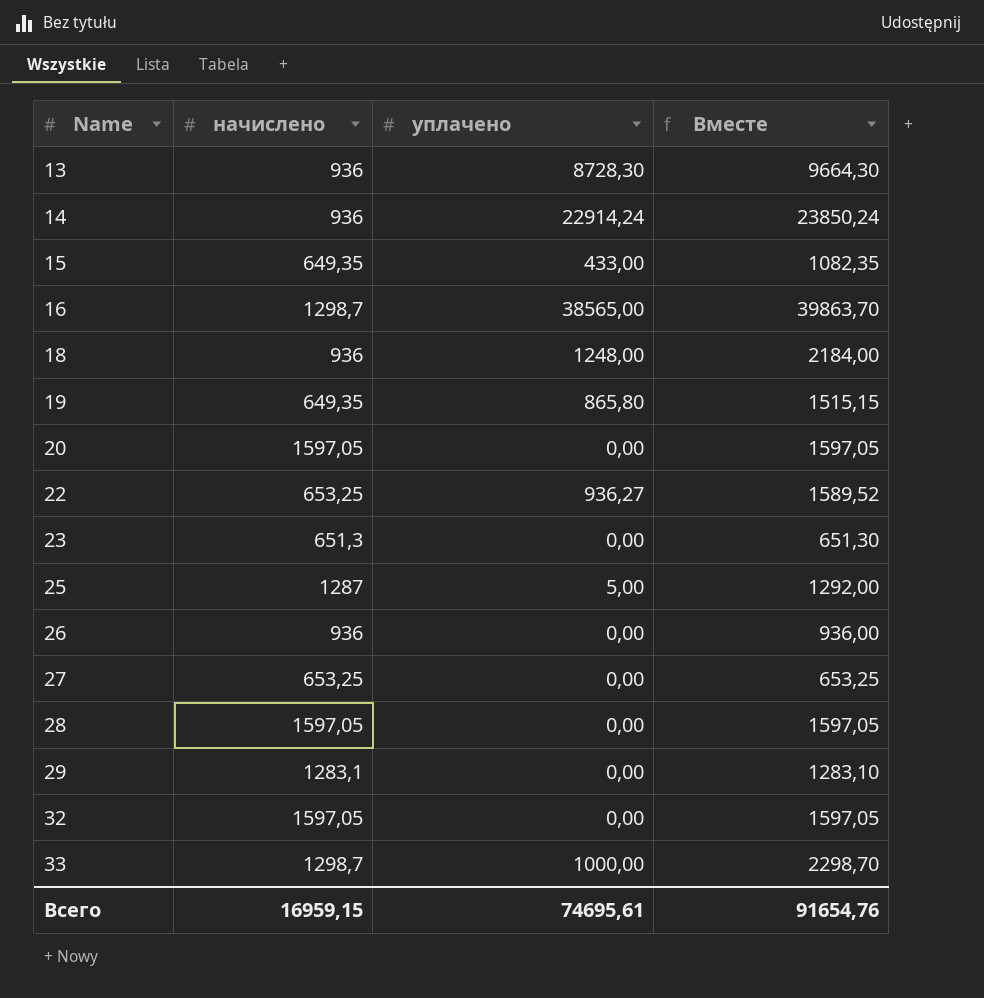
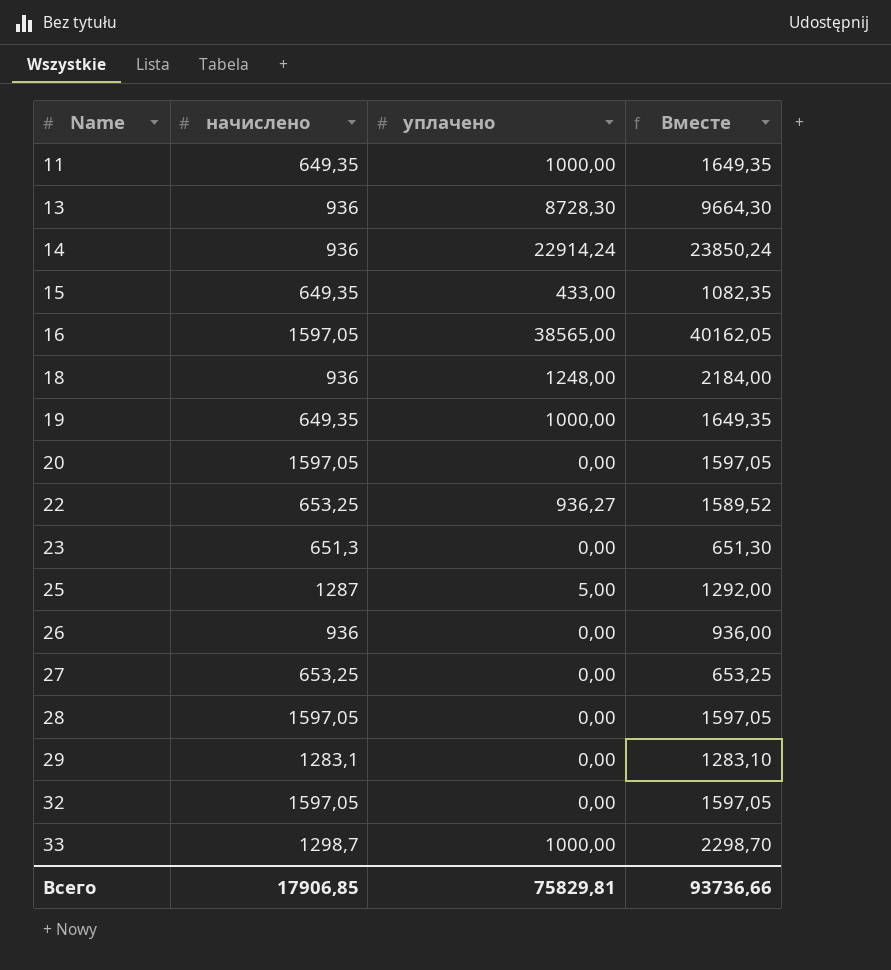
row 11: none -> 649,35 | 1000,00 | 1649,35
16 | начислено: 1298,7 -> 1597,05
16 | Вместе: 39863,70 -> 40162,05
19 | уплачено: 865,80 -> 1000,00
19 | Вместе: 1515,15 -> 1649,35
Всего | начислено: 16959,15 -> 17906,85
Всего | уплачено: 74695,61 -> 75829,81
Всего | Вместе: 91654,76 -> 93736,66

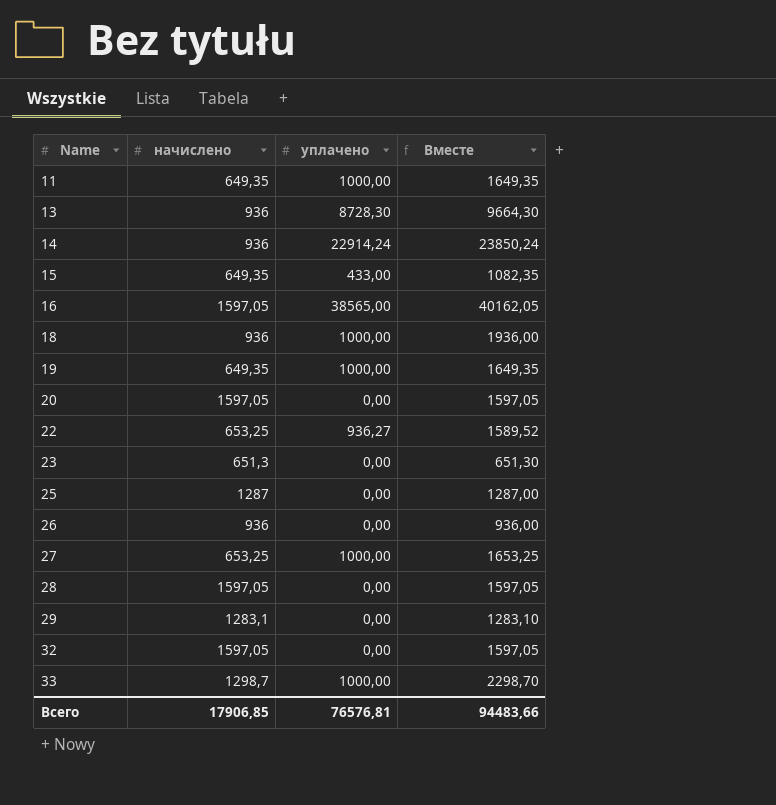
18 | уплачено: 1248,00 -> 1000,00
18 | Вместе: 2184,00 -> 1936,00
25 | уплачено: 5,00 -> 0,00
25 | Вместе: 1292,00 -> 1287,00
27 | уплачено: 0,00 -> 1000,00
27 | Вместе: 653,25 -> 1653,25
Всего | уплачено: 75829,81 -> 76576,81
Всего | Вместе: 93736,66 -> 94483,66

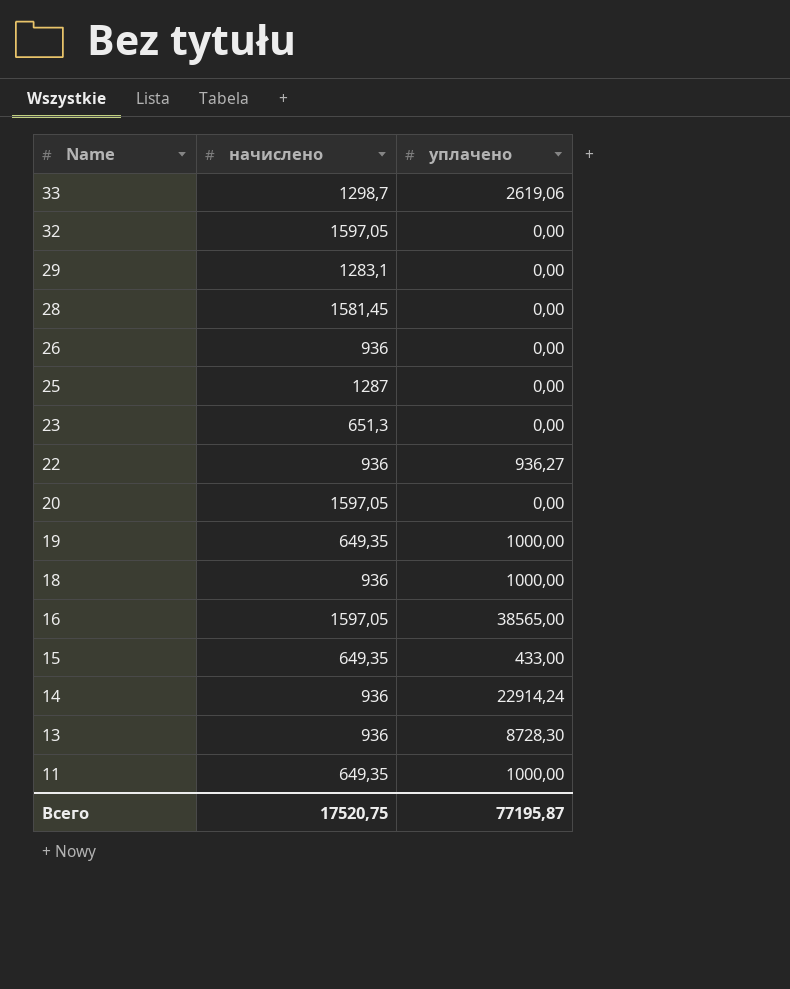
row order: Name ascending -> Name descending
column Вместе | formula: [начислено] + [уплачено] -> none
row 27: 653,25 | 1000,00 | 1653,25 -> none
33 | уплачено: 1000,00 -> 2619,06
28 | начислено: 1597,05 -> 1581,45
22 | начислено: 653,25 -> 936
Всего | начислено: 17906,85 -> 17520,75
Всего | уплачено: 76576,81 -> 77195,87

